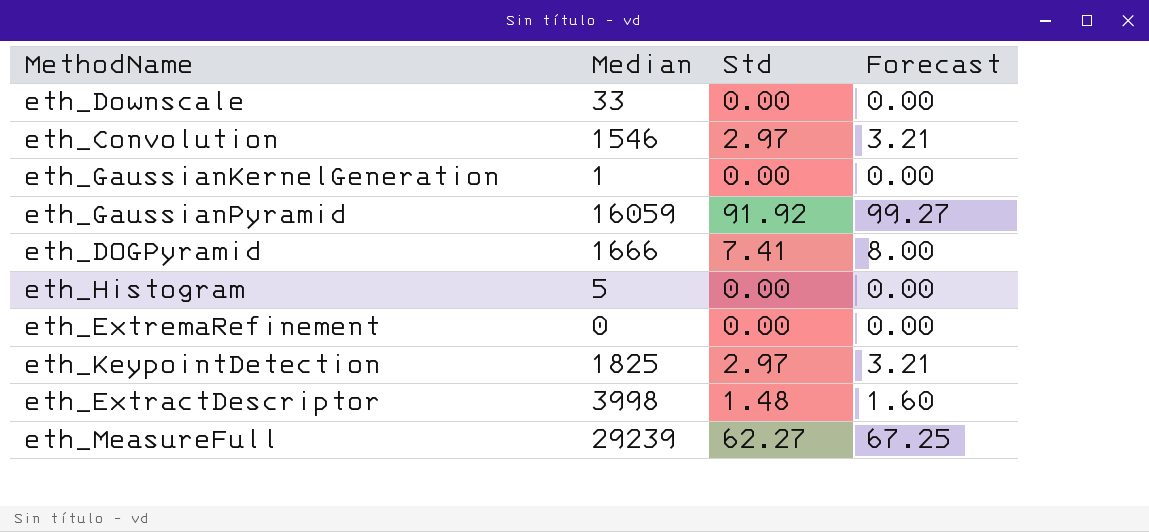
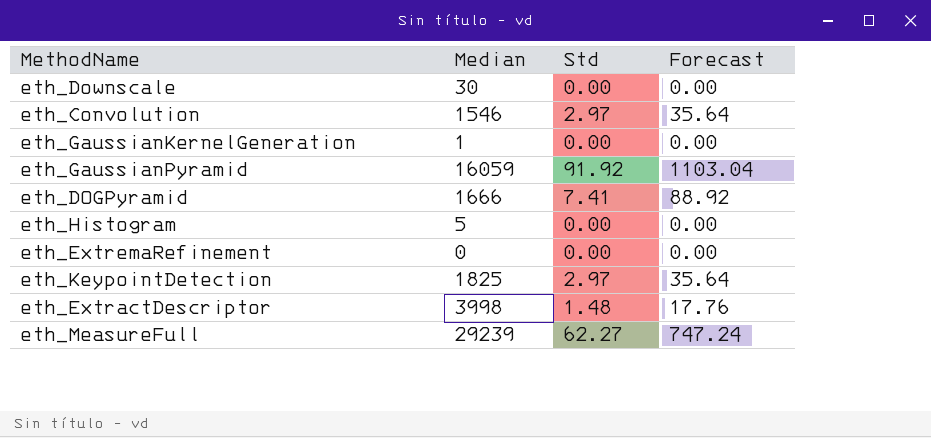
column Forecast | formula: [Std] * 1.08 -> [Std] * 12
eth_Downscale | Median: 33 -> 30

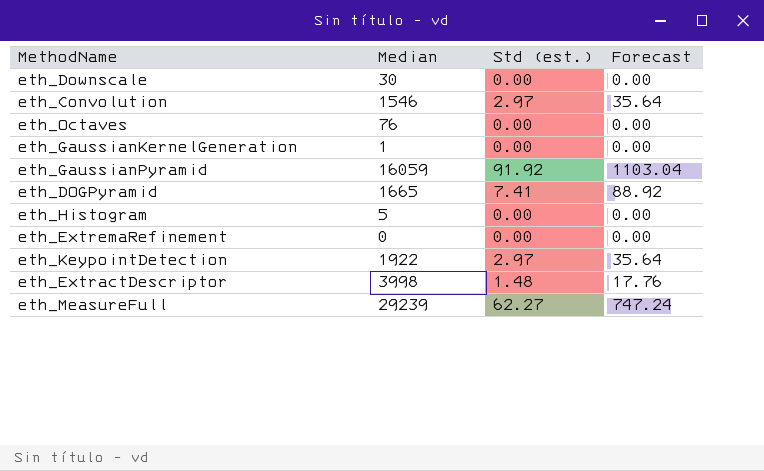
column name: Std -> Std (est.)
row eth_Octaves: none -> 76 | 0.00 | 0.00
eth_DOGPyramid | Median: 1666 -> 1665
eth_KeypointDetection | Median: 1825 -> 1922

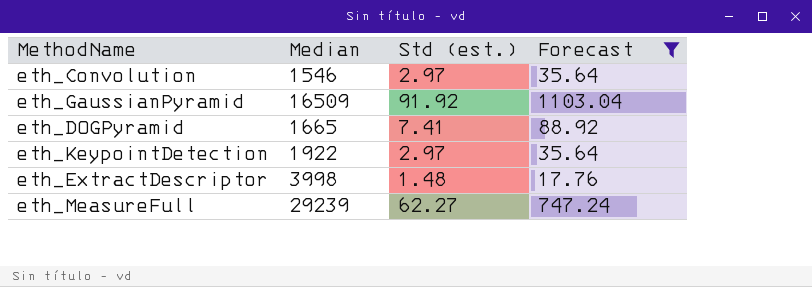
filter: none -> Forecast != 0.00
eth_GaussianPyramid | Median: 16059 -> 16509

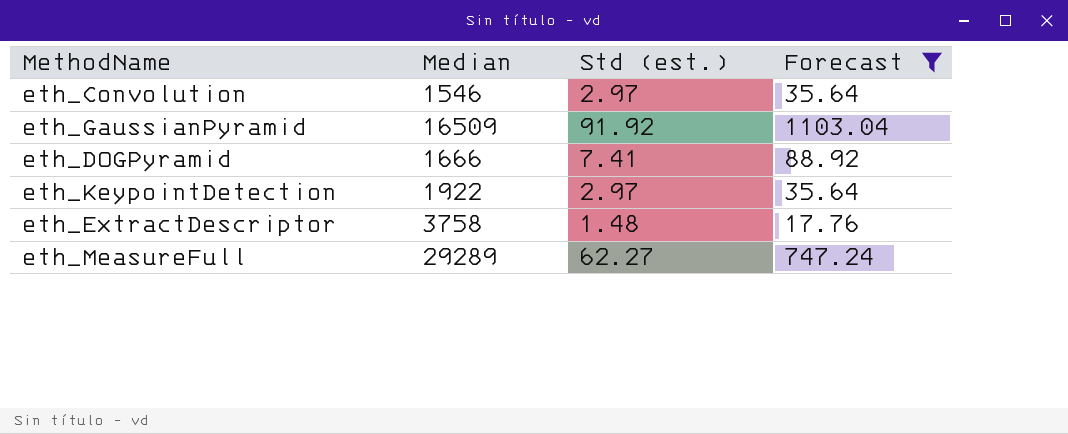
eth_DOGPyramid | Median: 1665 -> 1666
eth_ExtractDescriptor | Median: 3998 -> 3758
eth_MeasureFull | Median: 29239 -> 29289

